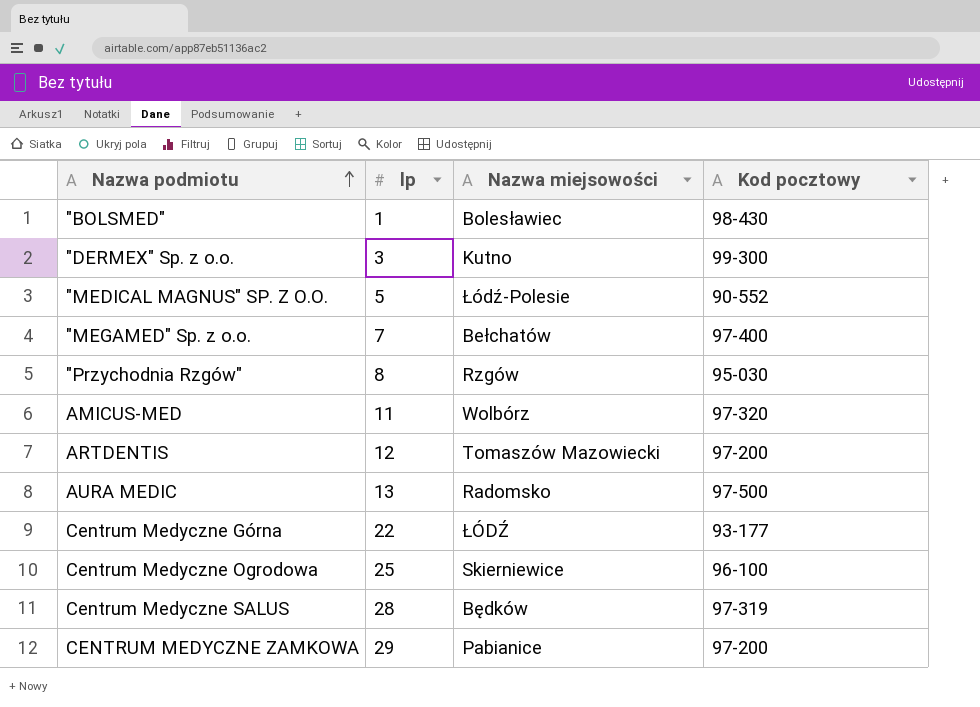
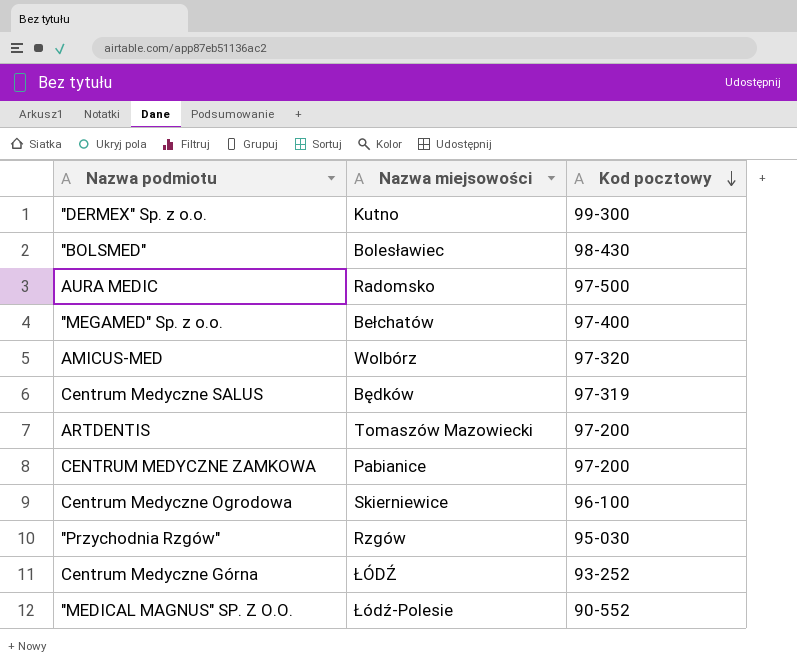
row order: Nazwa podmiotu ascending -> Kod pocztowy descending
column lp | position: 2 -> none
Centrum Medyczne Górna | Kod pocztowy: 93-177 -> 93-252

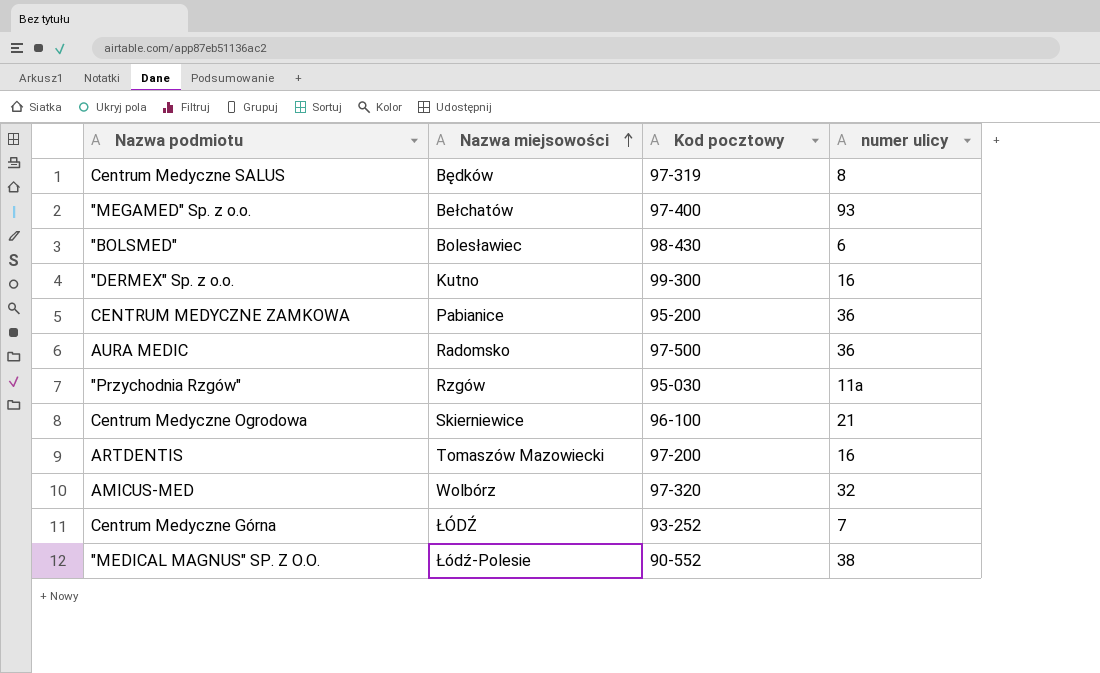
row order: Kod pocztowy descending -> Nazwa miejsowości ascending
column numer ulicy | position: none -> 4
CENTRUM MEDYCZNE ZAMKOWA | Kod pocztowy: 97-200 -> 95-200

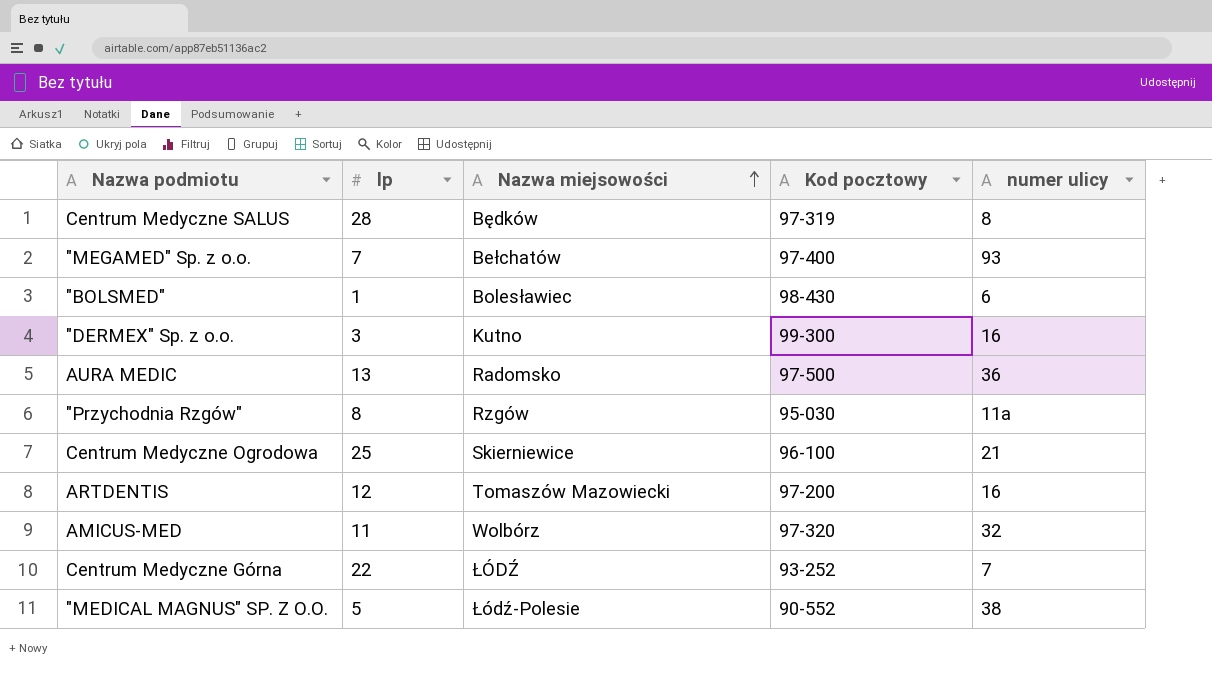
column lp | position: none -> 2
row CENTRUM MEDYCZNE ZAMKOWA: Pabianice | 95-200 | 36 -> none

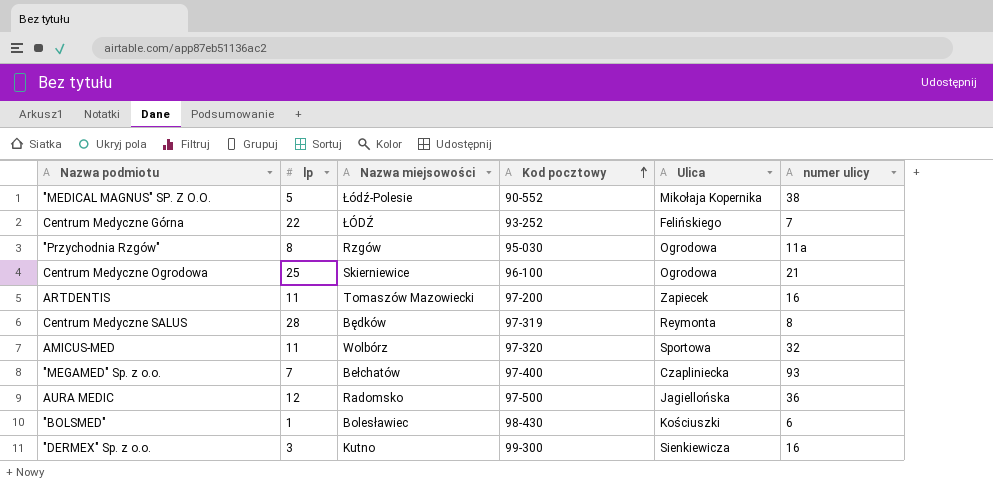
row order: Nazwa miejsowości ascending -> Kod pocztowy ascending
column Ulica | position: none -> 5
ARTDENTIS | lp: 12 -> 11
AURA MEDIC | lp: 13 -> 12

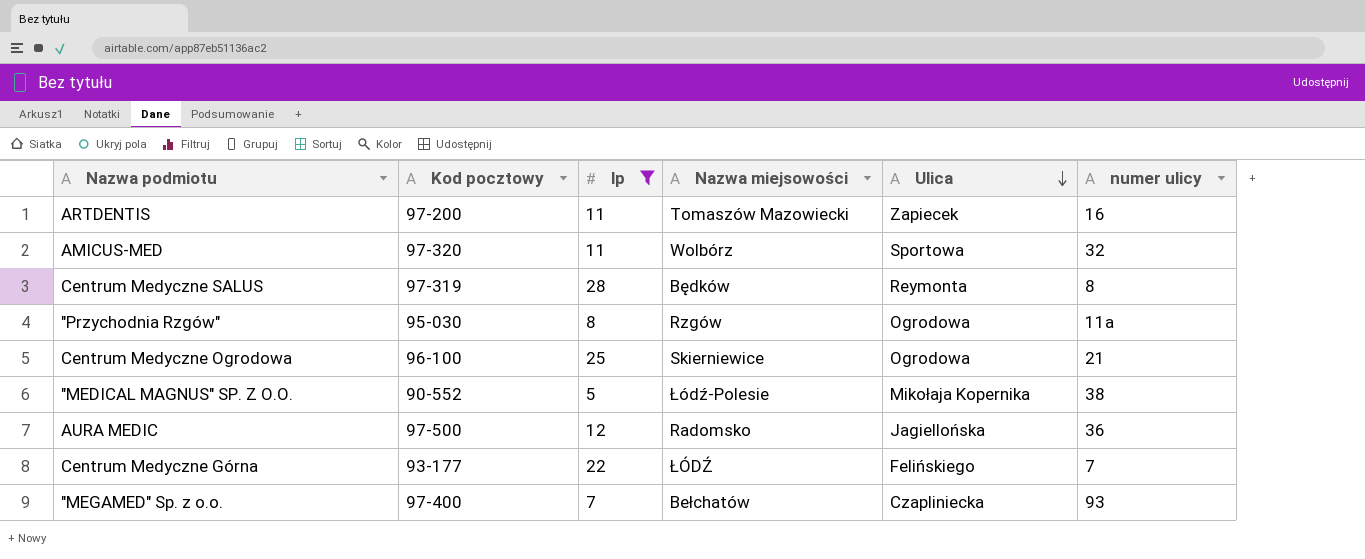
filter: none -> lp >= 5
row order: Kod pocztowy ascending -> Ulica descending
column Kod pocztowy | position: 4 -> 2
Centrum Medyczne Górna | Kod pocztowy: 93-252 -> 93-177

